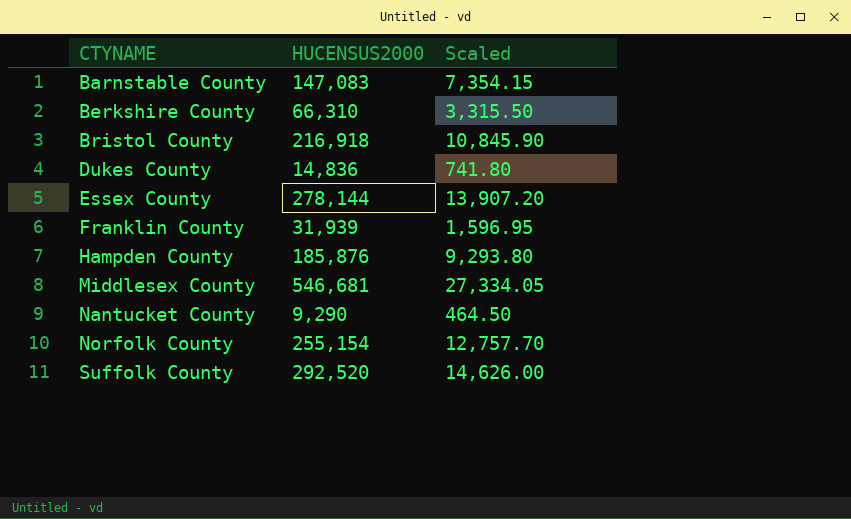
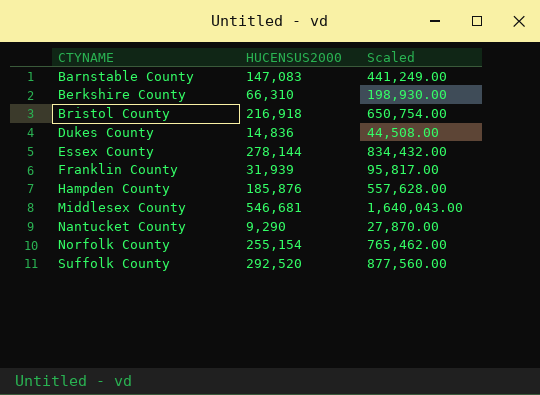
column Scaled | formula: [HUCENSUS2000] * 0.05 -> [HUCENSUS2000] * 3

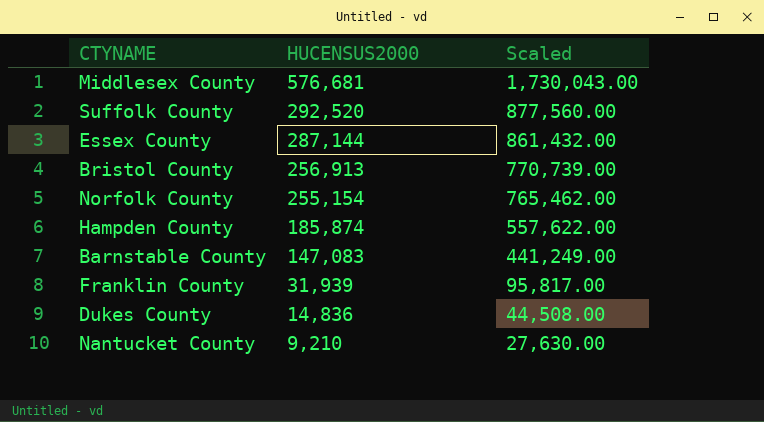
row order: CTYNAME ascending -> HUCENSUS2000 descending
row Berkshire County: 66,310 | 198,930.00 -> none
Middlesex County | HUCENSUS2000: 546,681 -> 576,681
Middlesex County | Scaled: 1,640,043.00 -> 1,730,043.00
Essex County | HUCENSUS2000: 278,144 -> 287,144
Essex County | Scaled: 834,432.00 -> 861,432.00
Bristol County | HUCENSUS2000: 216,918 -> 256,913
Bristol County | Scaled: 650,754.00 -> 770,739.00
Hampden County | HUCENSUS2000: 185,876 -> 185,874
Hampden County | Scaled: 557,628.00 -> 557,622.00
Nantucket County | HUCENSUS2000: 9,290 -> 9,210
Nantucket County | Scaled: 27,870.00 -> 27,630.00

